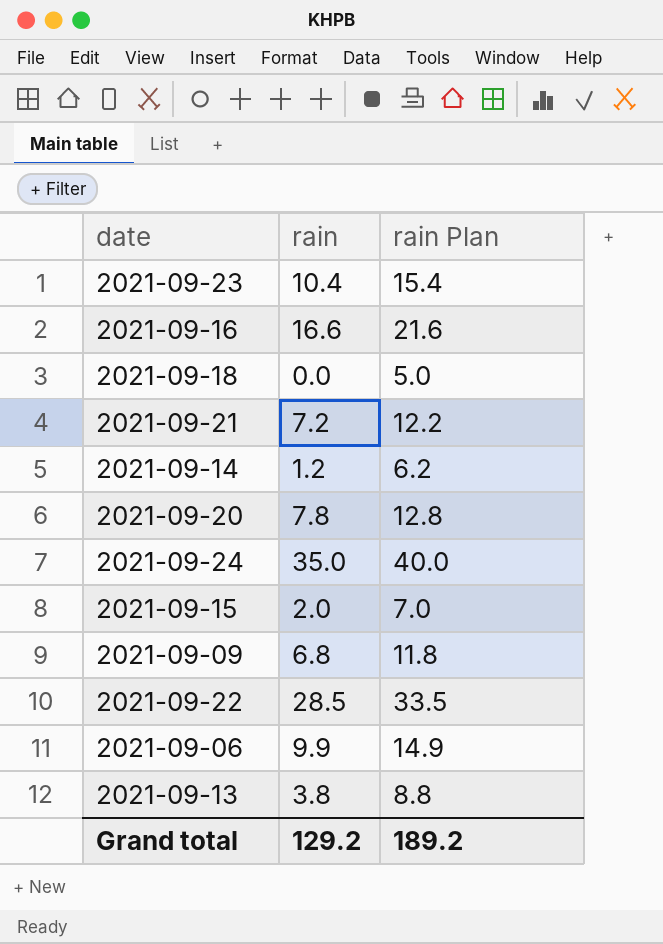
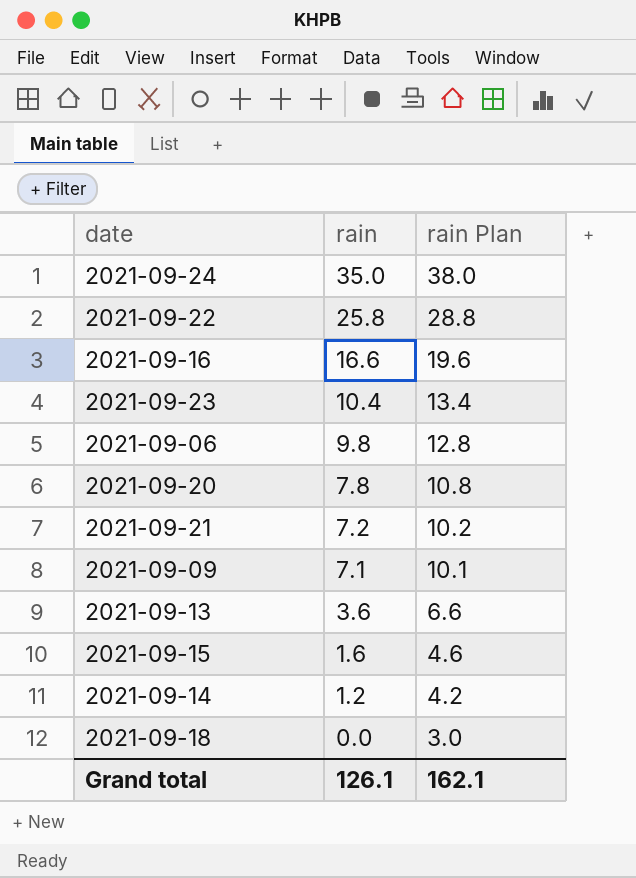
row order: none -> rain descending
column rain Plan | formula: [rain] + 5 -> [rain] + 3
2021-09-22 | rain: 28.5 -> 25.8
2021-09-06 | rain: 9.9 -> 9.8
2021-09-09 | rain: 6.8 -> 7.1
2021-09-13 | rain: 3.8 -> 3.6
2021-09-15 | rain: 2.0 -> 1.6
Grand total | rain: 129.2 -> 126.1
Grand total | rain Plan: 189.2 -> 162.1

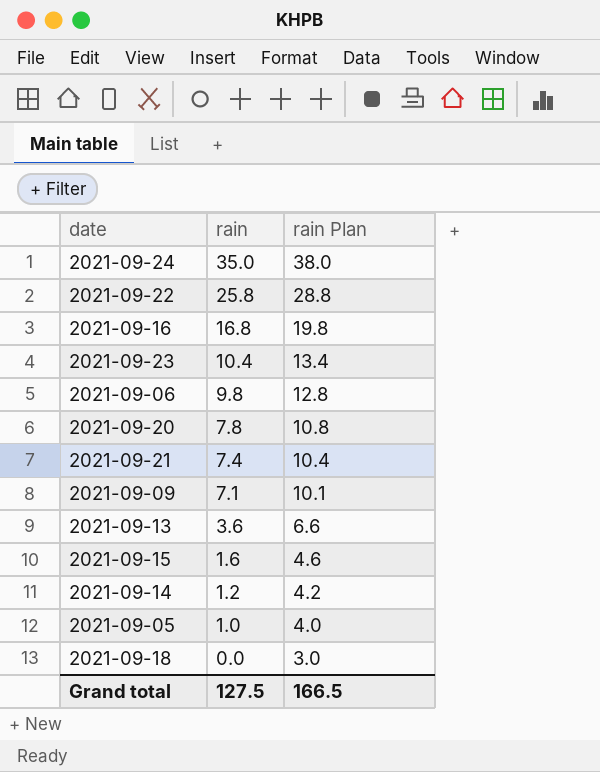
2021-09-16 | rain: 16.6 -> 16.8
2021-09-16 | rain Plan: 19.6 -> 19.8
2021-09-21 | rain: 7.2 -> 7.4
2021-09-21 | rain Plan: 10.2 -> 10.4
row 2021-09-05: none -> 1.0 | 4.0
Grand total | rain: 126.1 -> 127.5
Grand total | rain Plan: 162.1 -> 166.5

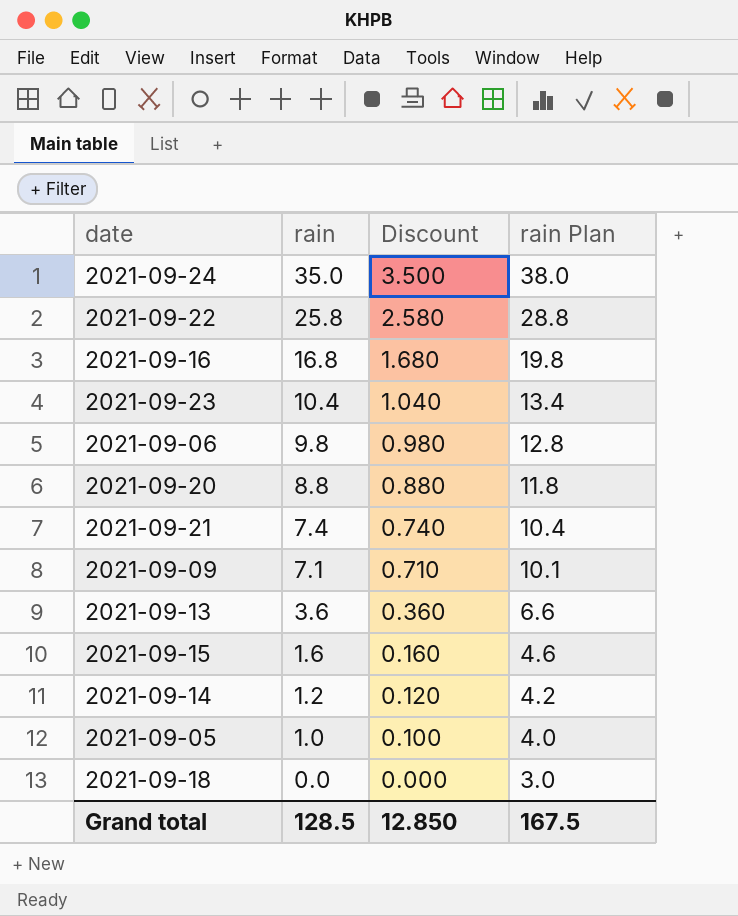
column Discount | formula: none -> [rain] * 0.1
2021-09-20 | rain: 7.8 -> 8.8
2021-09-20 | rain Plan: 10.8 -> 11.8
Grand total | rain: 127.5 -> 128.5
Grand total | rain Plan: 166.5 -> 167.5

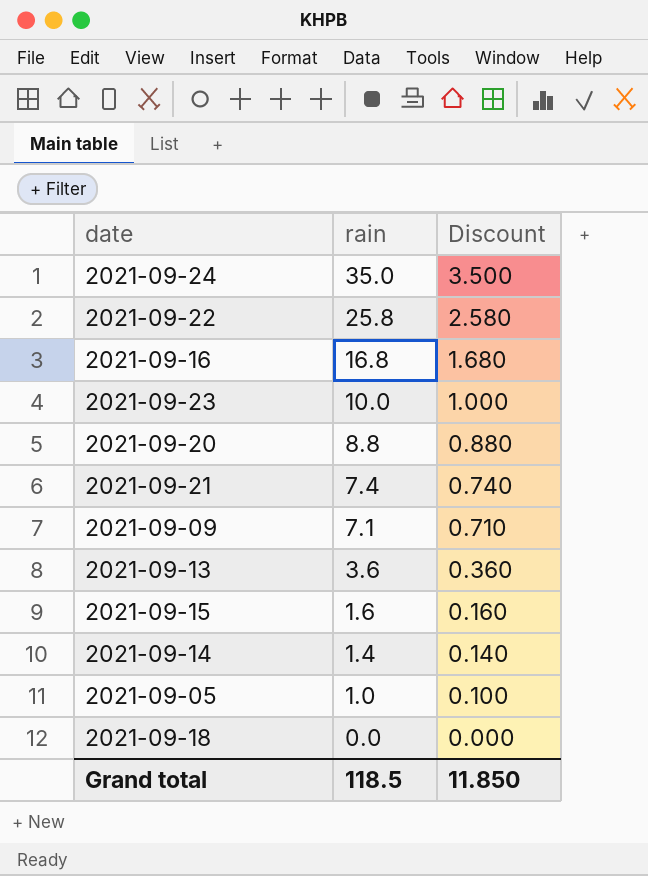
column rain Plan | formula: [rain] + 3 -> none
row 2021-09-06: 9.8 | 0.980 | 12.8 -> none
2021-09-23 | rain: 10.4 -> 10.0
2021-09-23 | Discount: 1.040 -> 1.000
2021-09-14 | rain: 1.2 -> 1.4
2021-09-14 | Discount: 0.120 -> 0.140
Grand total | rain: 128.5 -> 118.5
Grand total | Discount: 12.850 -> 11.850

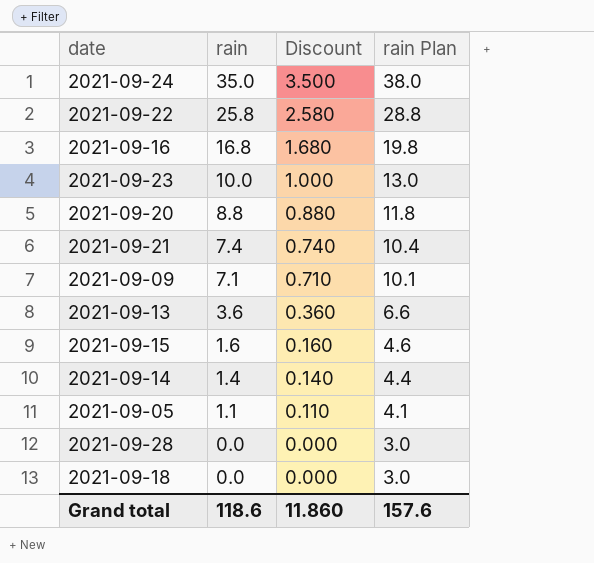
column rain Plan | formula: none -> [rain] + 3
2021-09-05 | rain: 1.0 -> 1.1
2021-09-05 | Discount: 0.100 -> 0.110
row 2021-09-28: none -> 0.0 | 0.000 | 3.0
Grand total | rain: 118.5 -> 118.6
Grand total | Discount: 11.850 -> 11.860

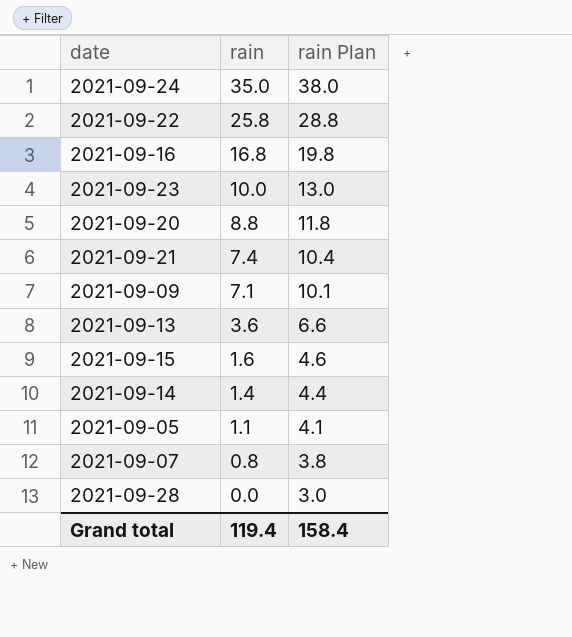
column Discount | formula: [rain] * 0.1 -> none
row 2021-09-18: 0.0 | 0.000 | 3.0 -> none
row 2021-09-07: none -> 0.8 | 3.8
Grand total | rain: 118.6 -> 119.4
Grand total | rain Plan: 157.6 -> 158.4

